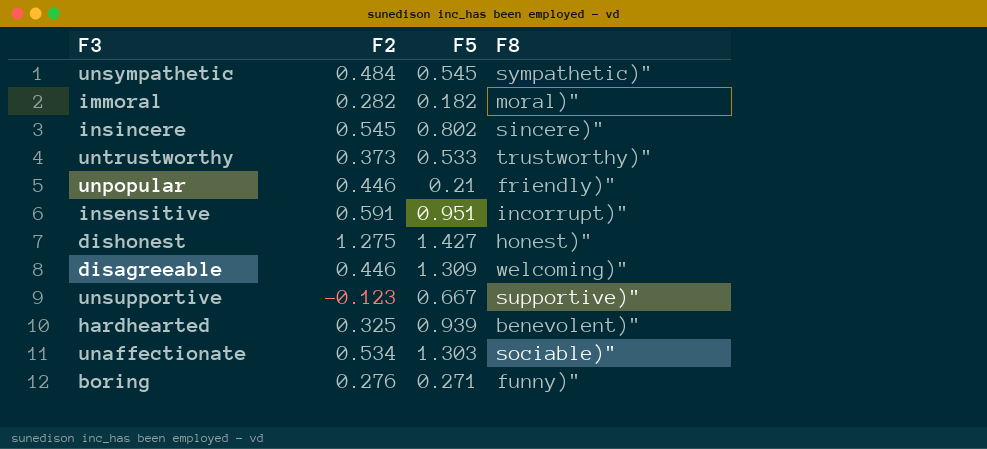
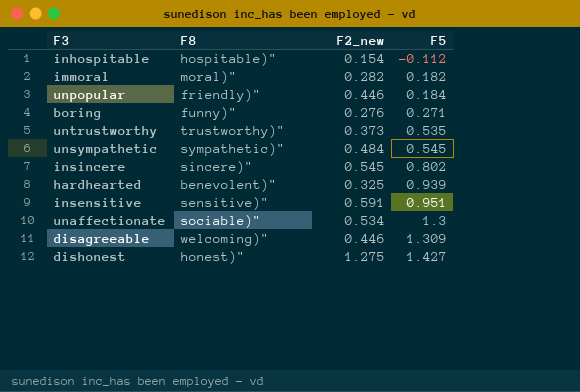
row order: none -> F5 ascending
column F8 | position: 4 -> 2
column name: F2 -> F2_new
row unsupportive: -0.123 | 0.667 | supportive)" -> none
row inhospitable: none -> hospitable)" | 0.154 | -0.112
unpopular | F5: 0.21 -> 0.184
untrustworthy | F5: 0.533 -> 0.535
insensitive | F8: incorrupt)" -> sensitive)"
unaffectionate | F5: 1.303 -> 1.3

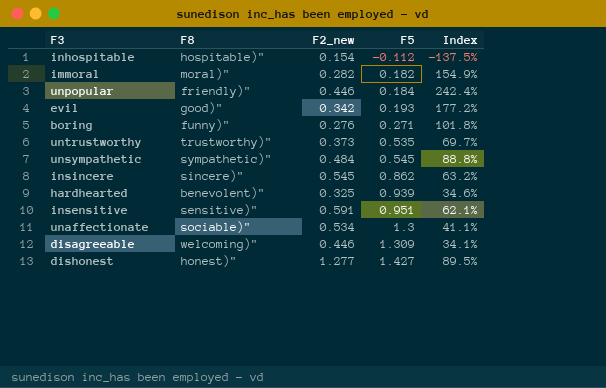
column Index | formula: none -> [F2_new] / [F5]
row evil: none -> good)" | 0.342 | 0.193 | 177.2%
insincere | F5: 0.802 -> 0.862
dishonest | F2_new: 1.275 -> 1.277

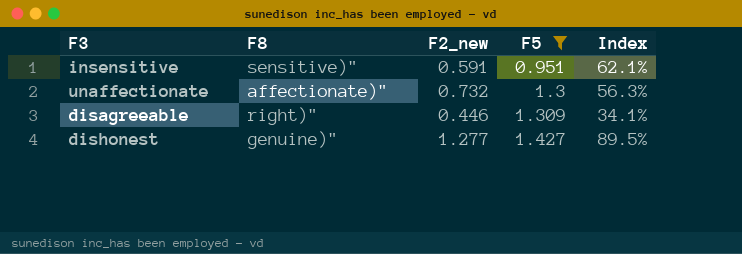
filter: none -> F5 >= 0.951
unaffectionate | F8: sociable)" -> affectionate)"
unaffectionate | F2_new: 0.534 -> 0.732
unaffectionate | Index: 41.1% -> 56.3%
disagreeable | F8: welcoming)" -> right)"
dishonest | F8: honest)" -> genuine)"

